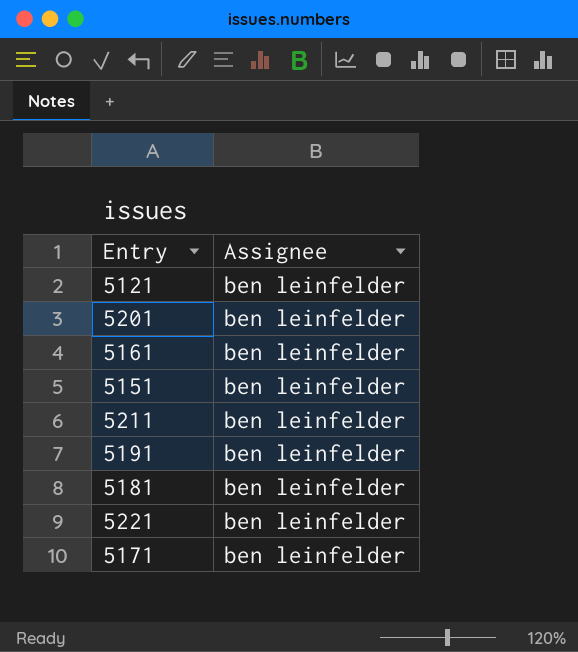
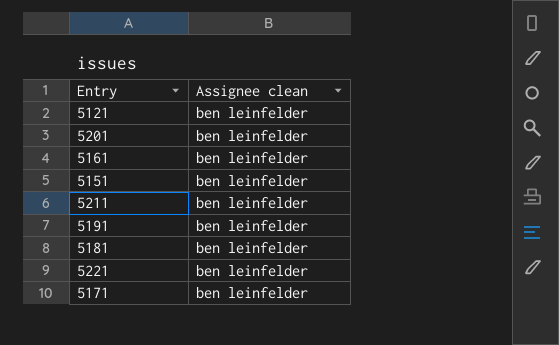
column name: Assignee -> Assignee clean

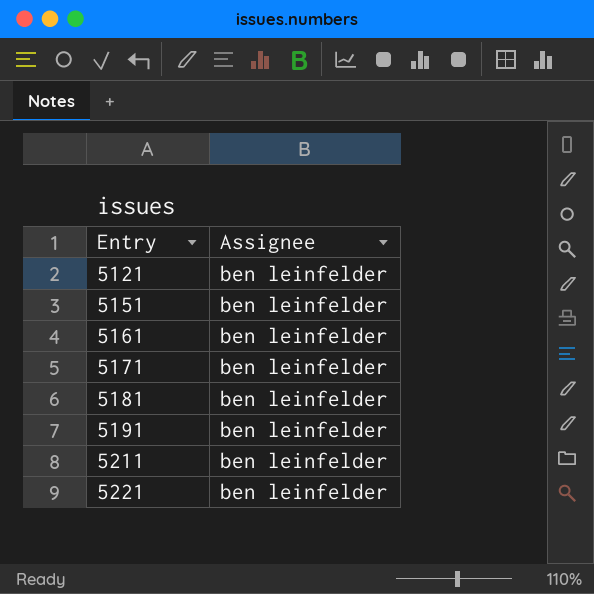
row order: none -> Entry ascending
column name: Assignee clean -> Assignee
row 5201: ben leinfelder -> none

